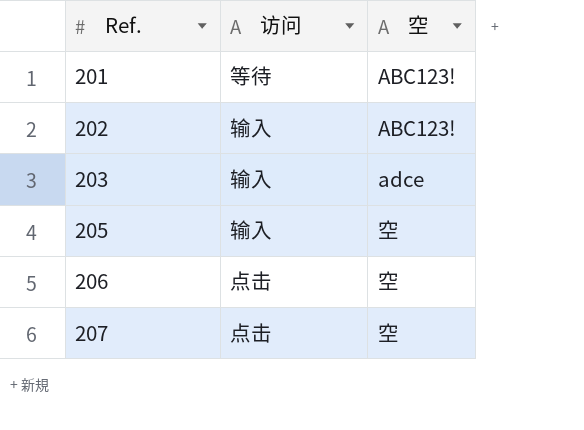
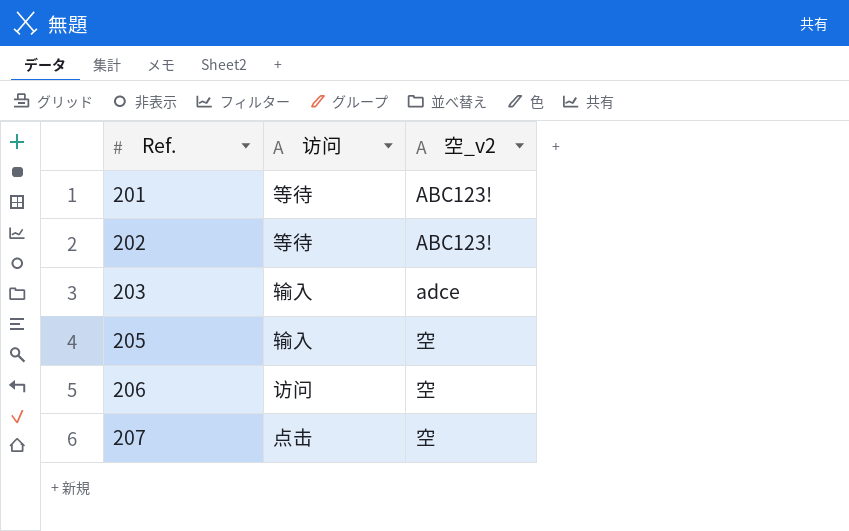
column name: 空 -> 空_v2
202 | 访问: 输入 -> 等待
206 | 访问: 点击 -> 访问

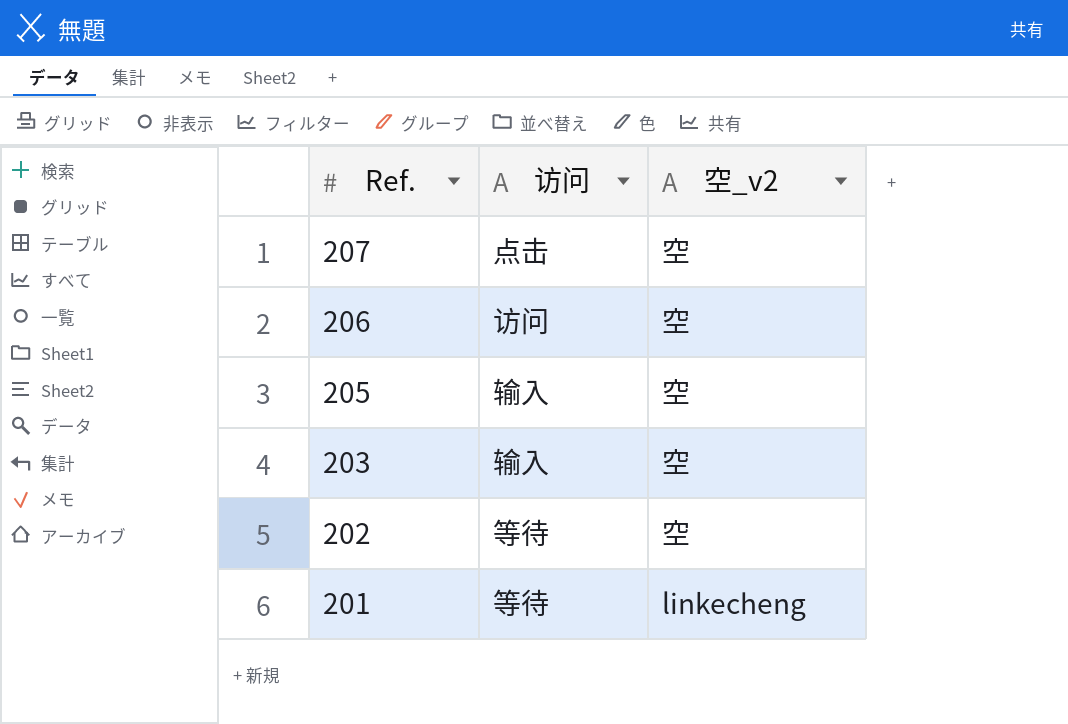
row order: Ref. ascending -> Ref. descending
203 | 空_v2: adce -> 空
202 | 空_v2: ABC123! -> 空
201 | 空_v2: ABC123! -> linkecheng

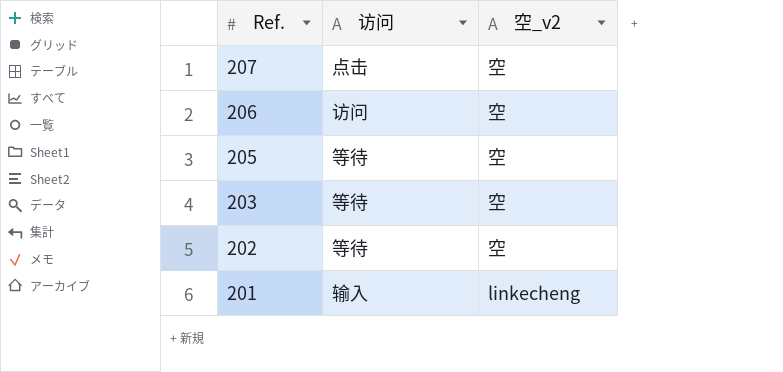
205 | 访问: 输入 -> 等待
203 | 访问: 输入 -> 等待
201 | 访问: 等待 -> 输入

